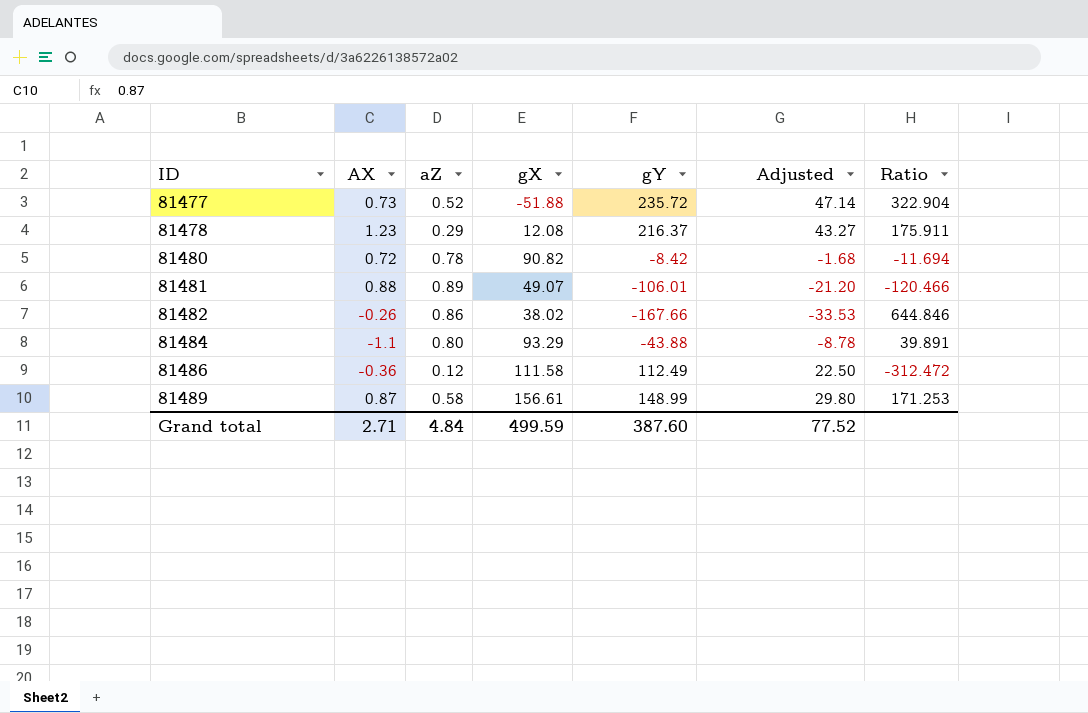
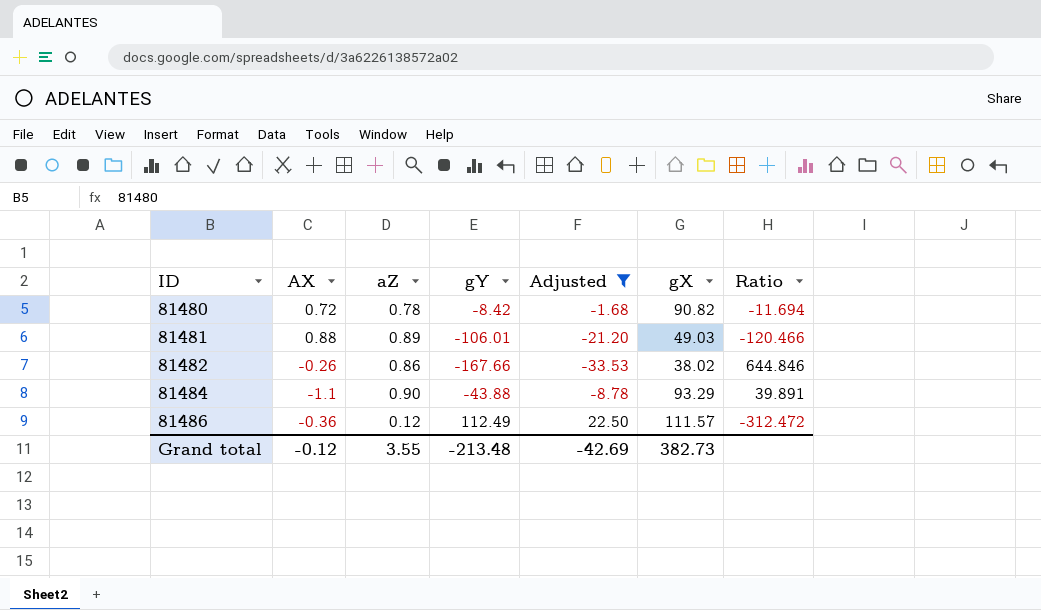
filter: none -> Adjusted <= 22.50
column gX | position: 4 -> 6
81481 | gX: 49.07 -> 49.03
81484 | aZ: 0.80 -> 0.90
81486 | gX: 111.58 -> 111.57
Grand total | AX: 2.71 -> -0.12
Grand total | aZ: 4.84 -> 3.55
Grand total | gY: 387.60 -> -213.48
Grand total | Adjusted: 77.52 -> -42.69
Grand total | gX: 499.59 -> 382.73

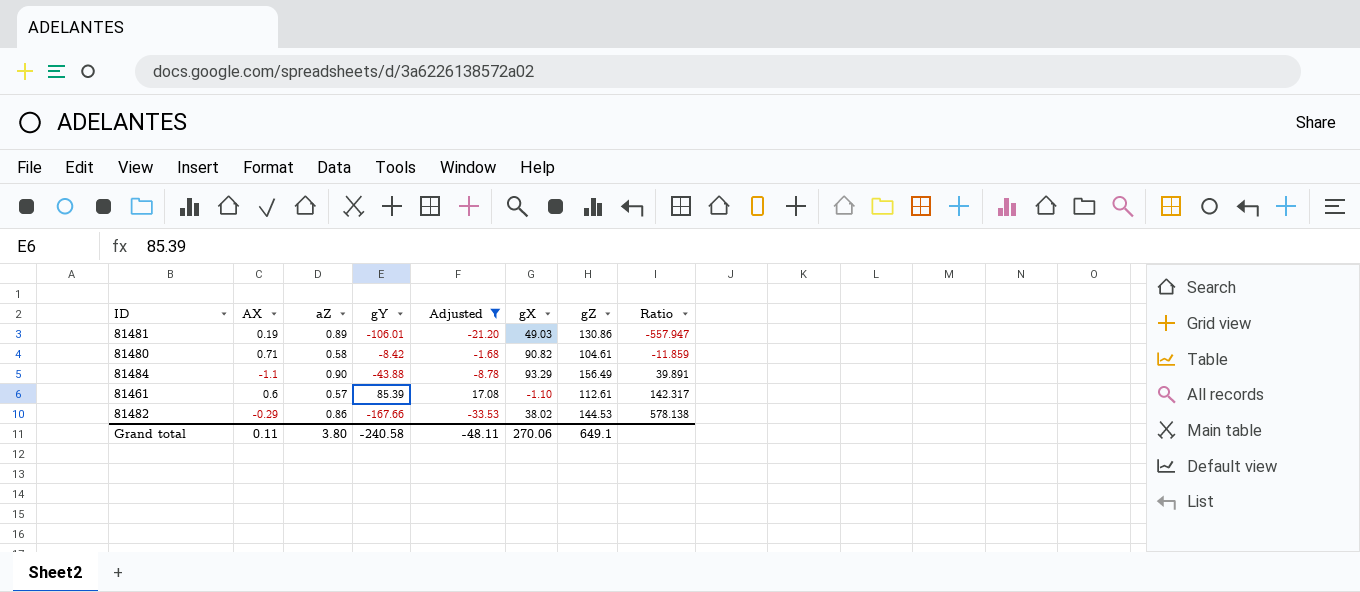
row order: ID ascending -> Ratio ascending
column gZ | position: none -> 7
row 81486: -0.36 | 0.12 | 112.49 | 22.50 | 111.57 | -312.472 -> none
81481 | AX: 0.88 -> 0.19
81481 | Ratio: -120.466 -> -557.947
81480 | AX: 0.72 -> 0.71
81480 | aZ: 0.78 -> 0.58
81480 | Ratio: -11.694 -> -11.859
row 81461: none -> 0.6 | 0.57 | 85.39 | 17.08 | -1.10 | 112.61 | 142.317
81482 | AX: -0.26 -> -0.29
81482 | Ratio: 644.846 -> 578.138
Grand total | AX: -0.12 -> 0.11
Grand total | aZ: 3.55 -> 3.80
Grand total | gY: -213.48 -> -240.58
Grand total | Adjusted: -42.69 -> -48.11
Grand total | gX: 382.73 -> 270.06

